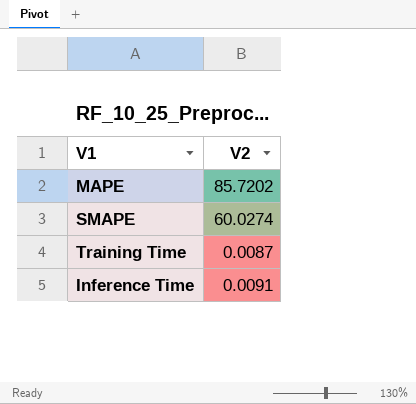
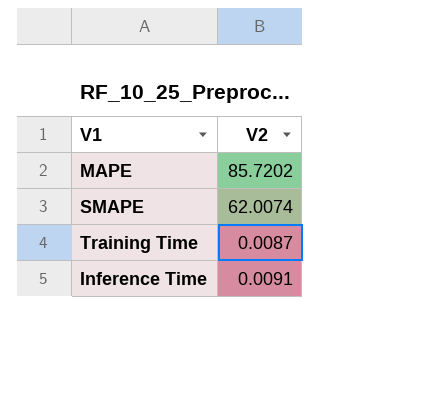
SMAPE | V2: 60.0274 -> 62.0074

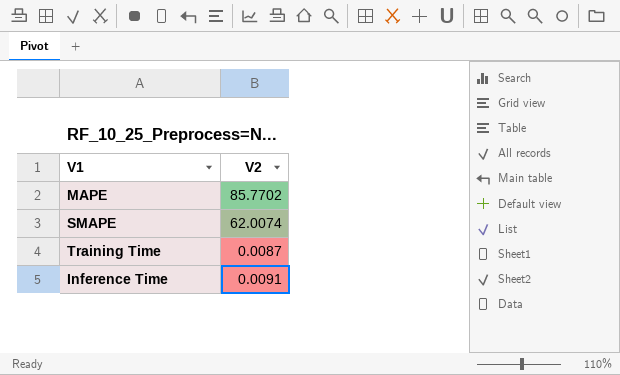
MAPE | V2: 85.7202 -> 85.7702

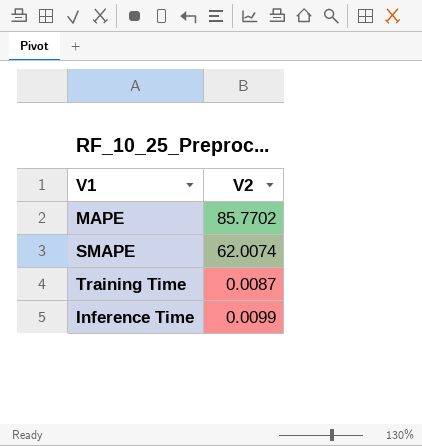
Inference Time | V2: 0.0091 -> 0.0099

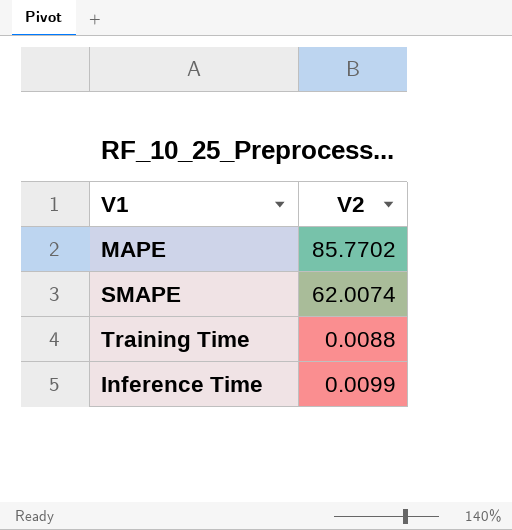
Training Time | V2: 0.0087 -> 0.0088

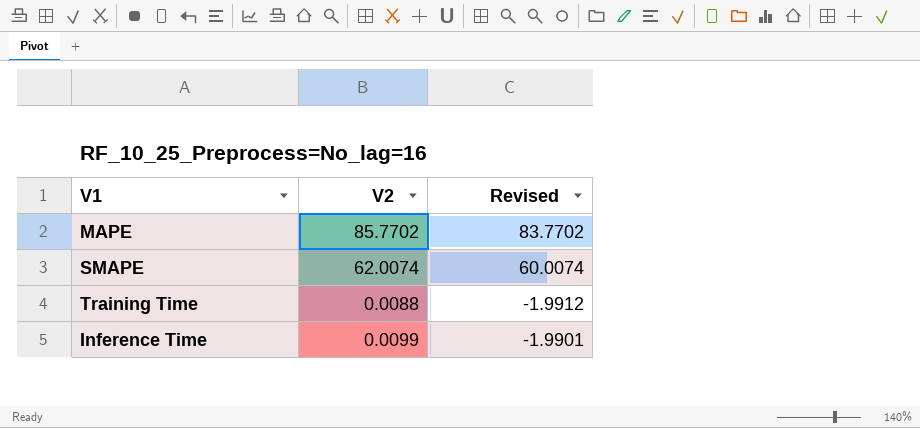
column Revised | formula: none -> [V2] - 2

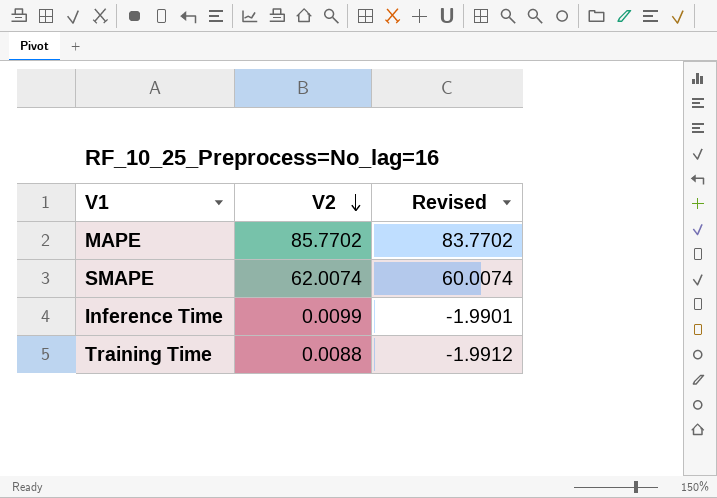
row order: none -> V2 descending

